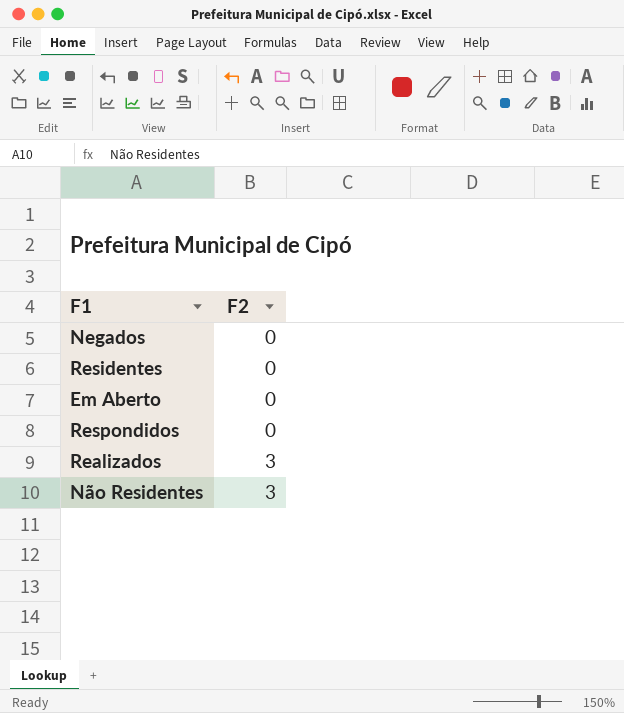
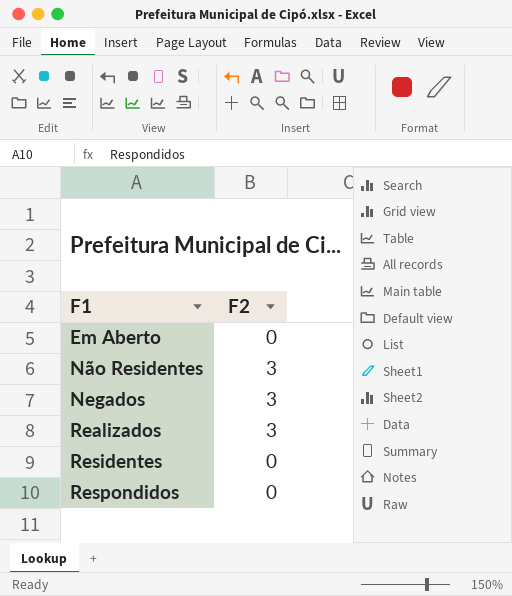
row order: F2 ascending -> F1 ascending
Negados | F2: 0 -> 3

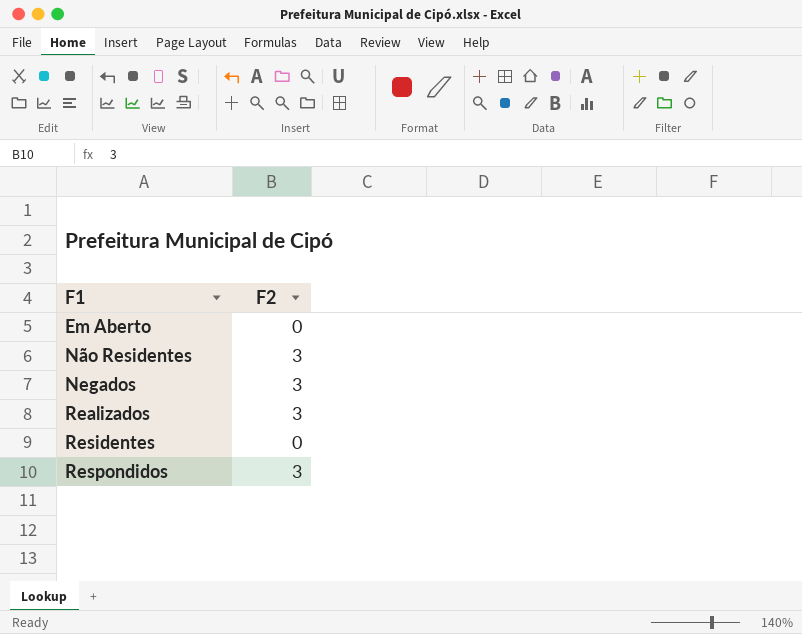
Respondidos | F2: 0 -> 3

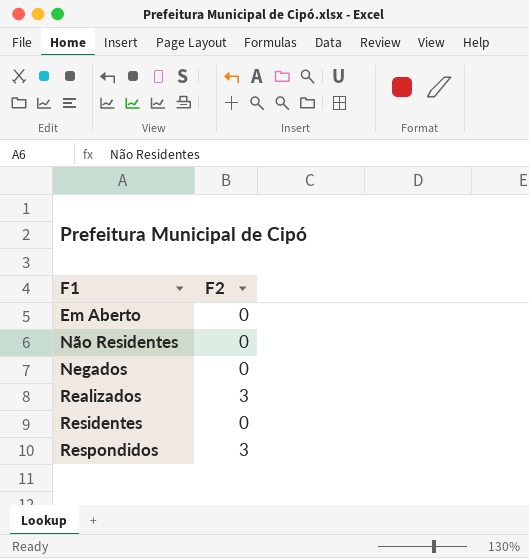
Não Residentes | F2: 3 -> 0
Negados | F2: 3 -> 0

